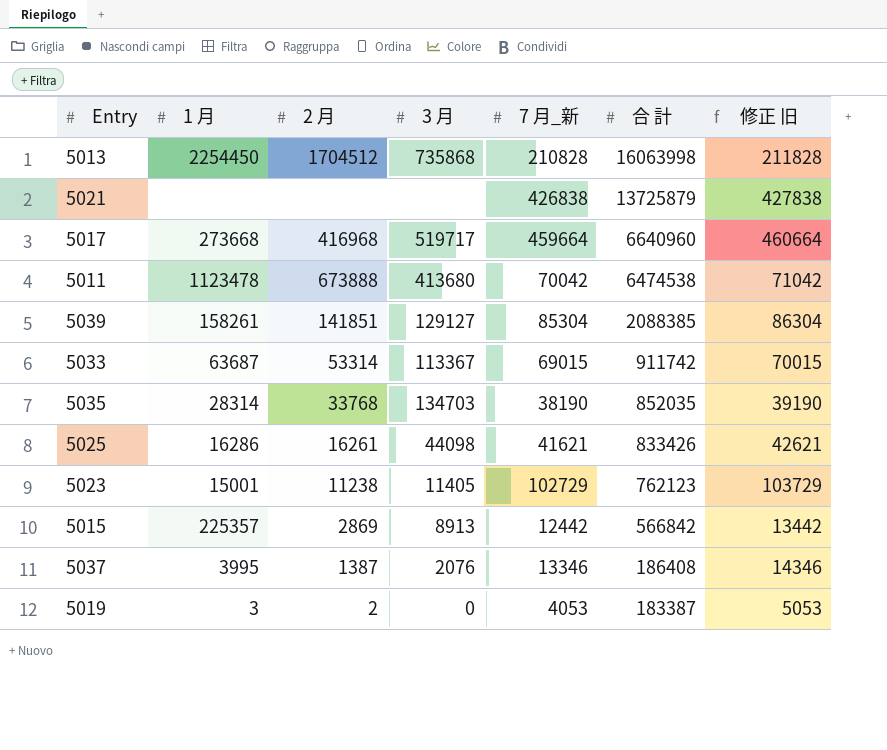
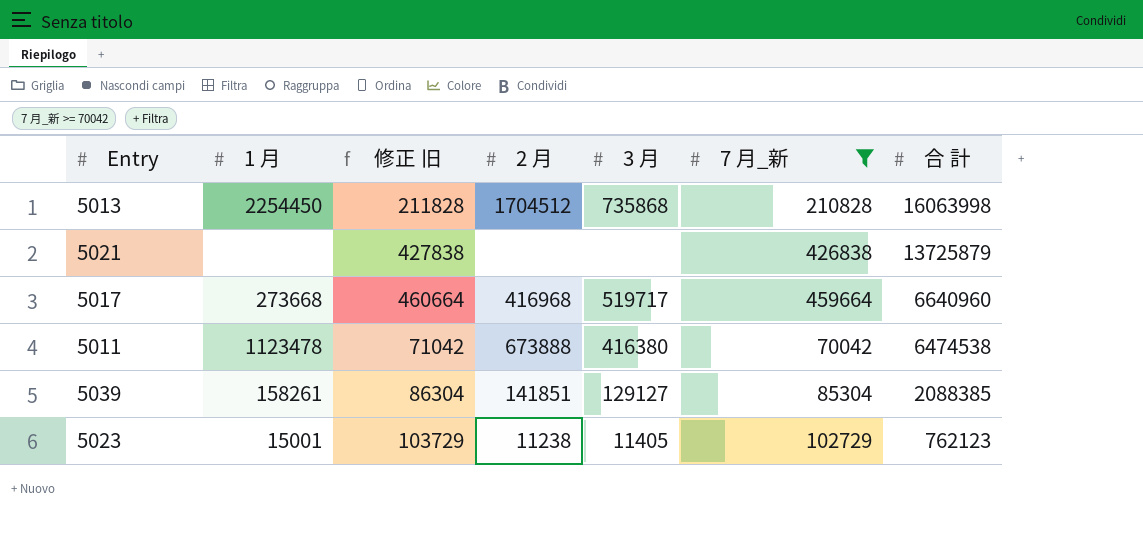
filter: none -> 7 月_新 >= 70042
column 修正 旧 | position: 7 -> 3
5011 | 3 月: 413680 -> 416380

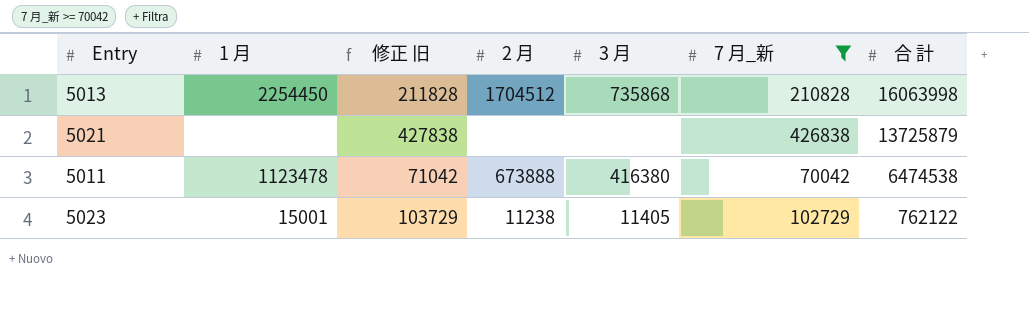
row 5017: 273668 | 460664 | 416968 | 519717 | 459664 | 6640960 -> none
row 5039: 158261 | 86304 | 141851 | 129127 | 85304 | 2088385 -> none
5023 | 合 計: 762123 -> 762122

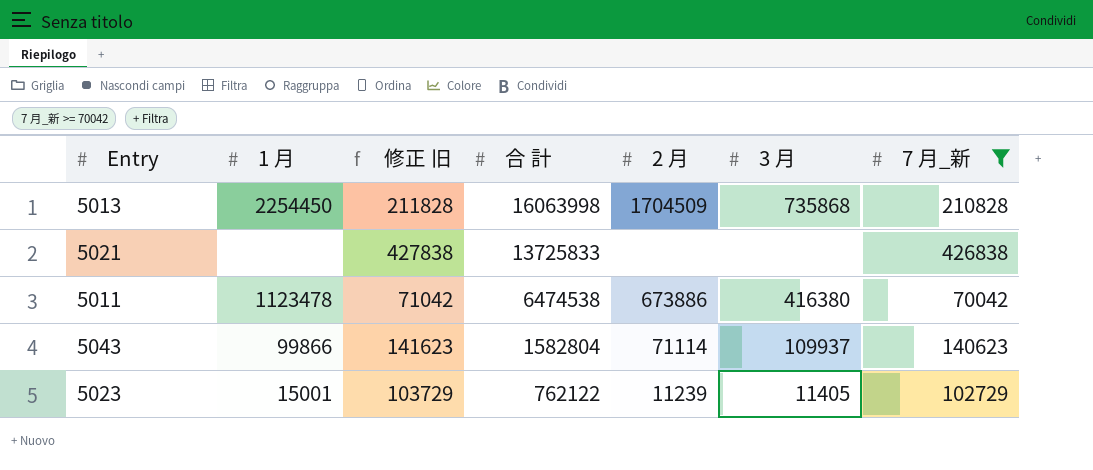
column 合 計 | position: 7 -> 4
5013 | 2 月: 1704512 -> 1704509
5021 | 合 計: 13725879 -> 13725833
5011 | 2 月: 673888 -> 673886
row 5043: none -> 99866 | 141623 | 1582804 | 71114 | 109937 | 140623
5023 | 2 月: 11238 -> 11239

